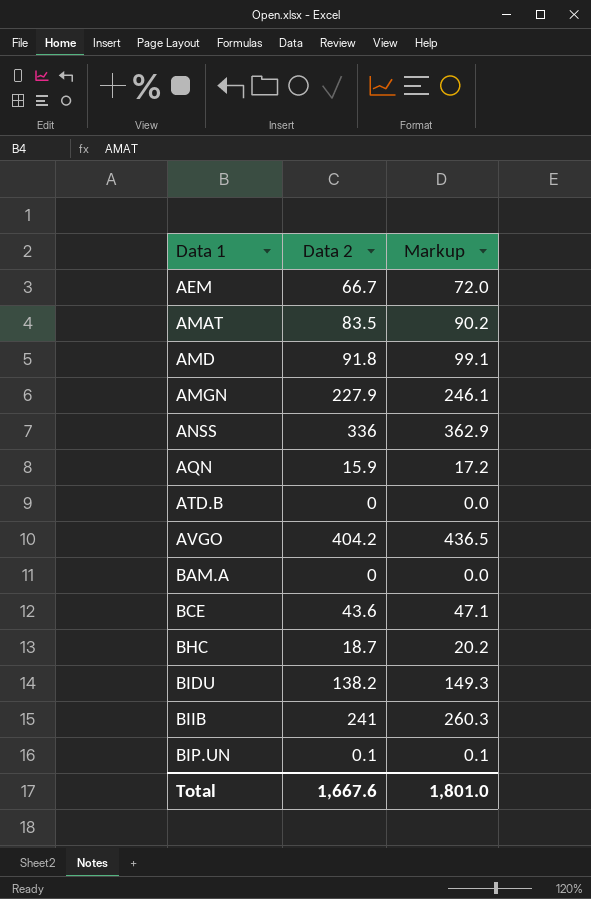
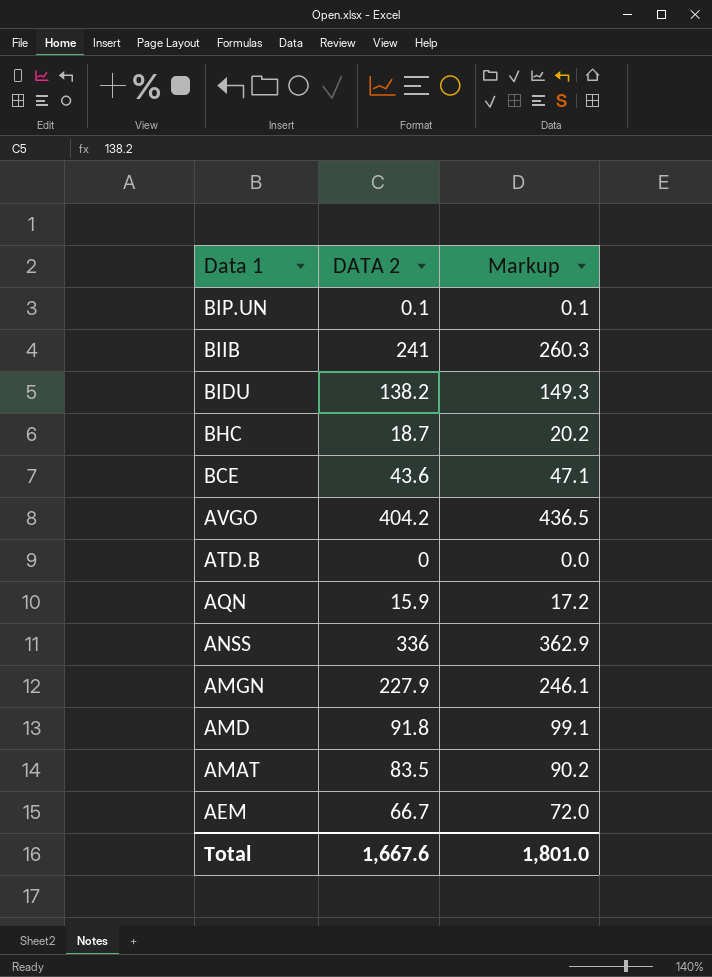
row order: Data 1 ascending -> Data 1 descending
column name: Data 2 -> DATA 2
row BAM.A: 0 | 0.0 -> none

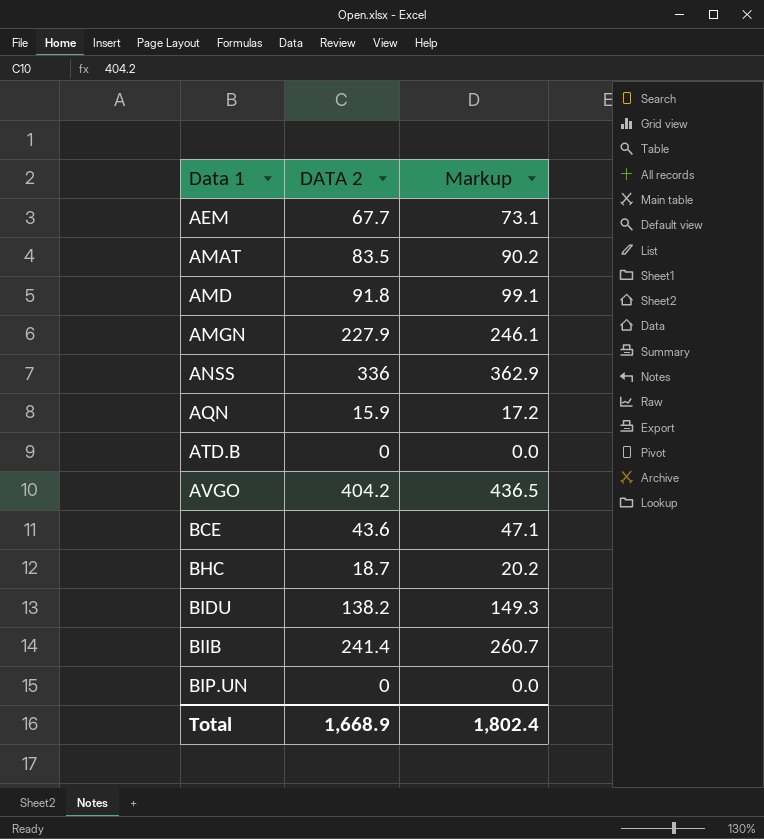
row order: Data 1 descending -> Data 1 ascending
AEM | DATA 2: 66.7 -> 67.7
AEM | Markup: 72.0 -> 73.1
BIIB | DATA 2: 241 -> 241.4
BIIB | Markup: 260.3 -> 260.7
BIP.UN | DATA 2: 0.1 -> 0
BIP.UN | Markup: 0.1 -> 0.0
Total | DATA 2: 1,667.6 -> 1,668.9
Total | Markup: 1,801.0 -> 1,802.4

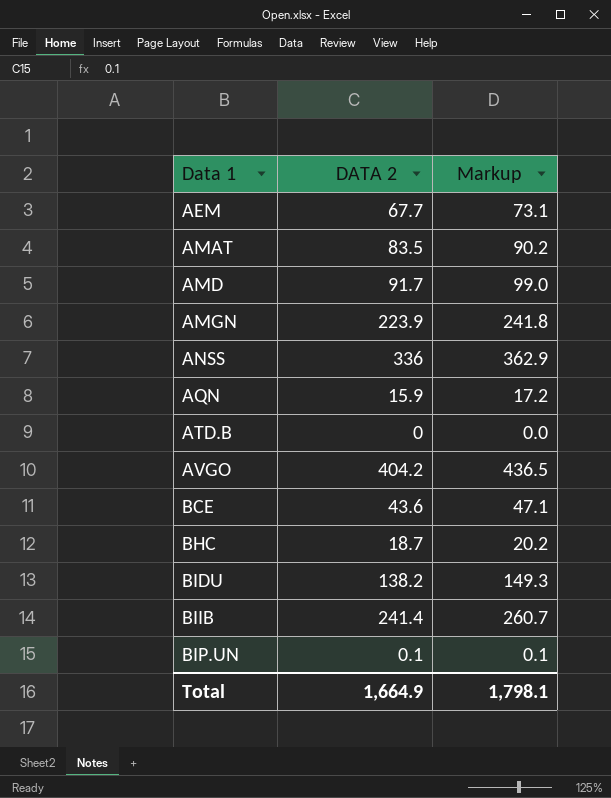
AMD | DATA 2: 91.8 -> 91.7
AMD | Markup: 99.1 -> 99.0
AMGN | DATA 2: 227.9 -> 223.9
AMGN | Markup: 246.1 -> 241.8
BIP.UN | DATA 2: 0 -> 0.1
BIP.UN | Markup: 0.0 -> 0.1
Total | DATA 2: 1,668.9 -> 1,664.9
Total | Markup: 1,802.4 -> 1,798.1

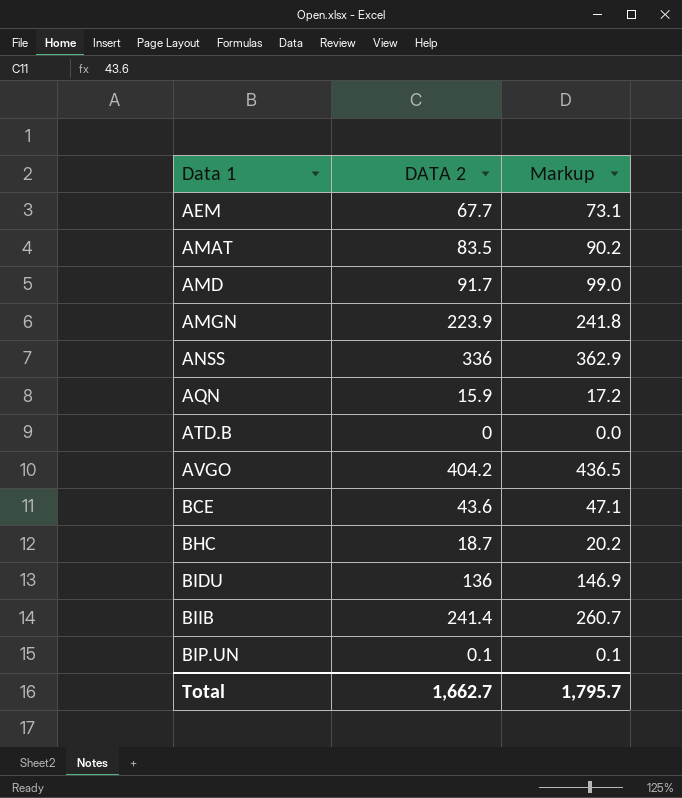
BIDU | DATA 2: 138.2 -> 136
BIDU | Markup: 149.3 -> 146.9
Total | DATA 2: 1,664.9 -> 1,662.7
Total | Markup: 1,798.1 -> 1,795.7

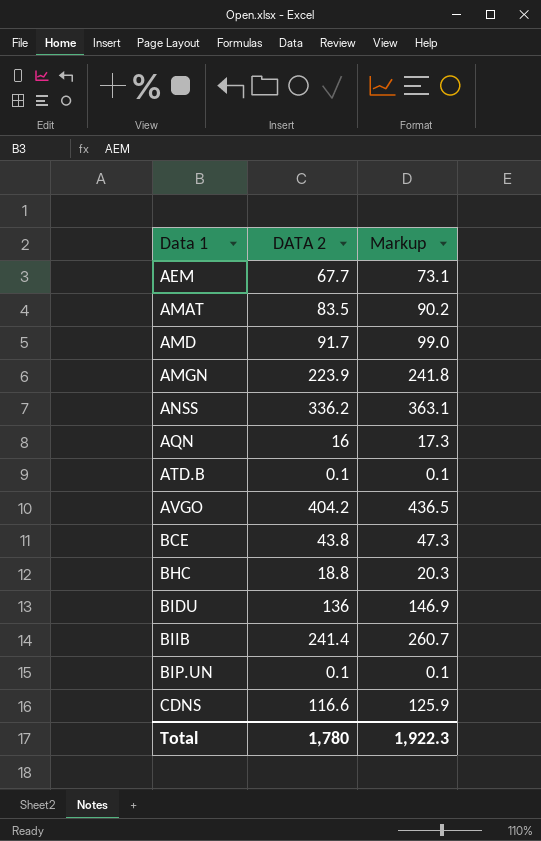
ANSS | DATA 2: 336 -> 336.2
ANSS | Markup: 362.9 -> 363.1
AQN | DATA 2: 15.9 -> 16
AQN | Markup: 17.2 -> 17.3
ATD.B | DATA 2: 0 -> 0.1
ATD.B | Markup: 0.0 -> 0.1
BCE | DATA 2: 43.6 -> 43.8
BCE | Markup: 47.1 -> 47.3
BHC | DATA 2: 18.7 -> 18.8
BHC | Markup: 20.2 -> 20.3
row CDNS: none -> 116.6 | 125.9
Total | DATA 2: 1,662.7 -> 1,780
Total | Markup: 1,795.7 -> 1,922.3

